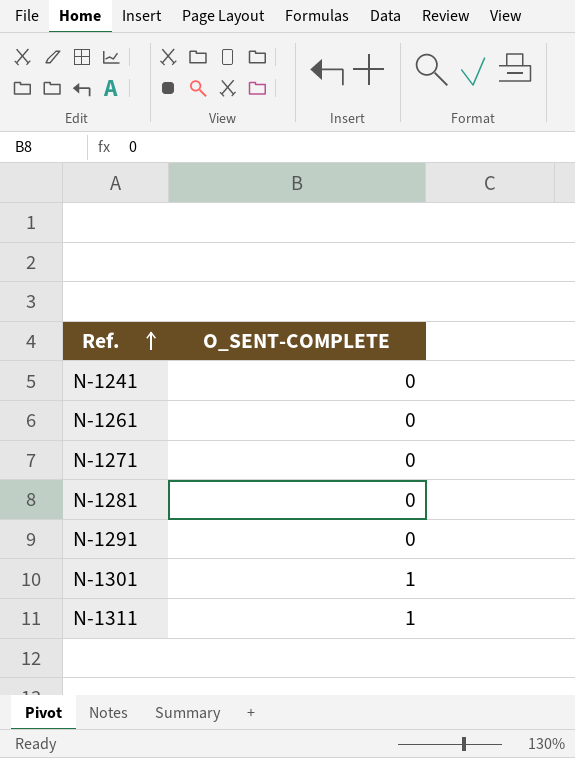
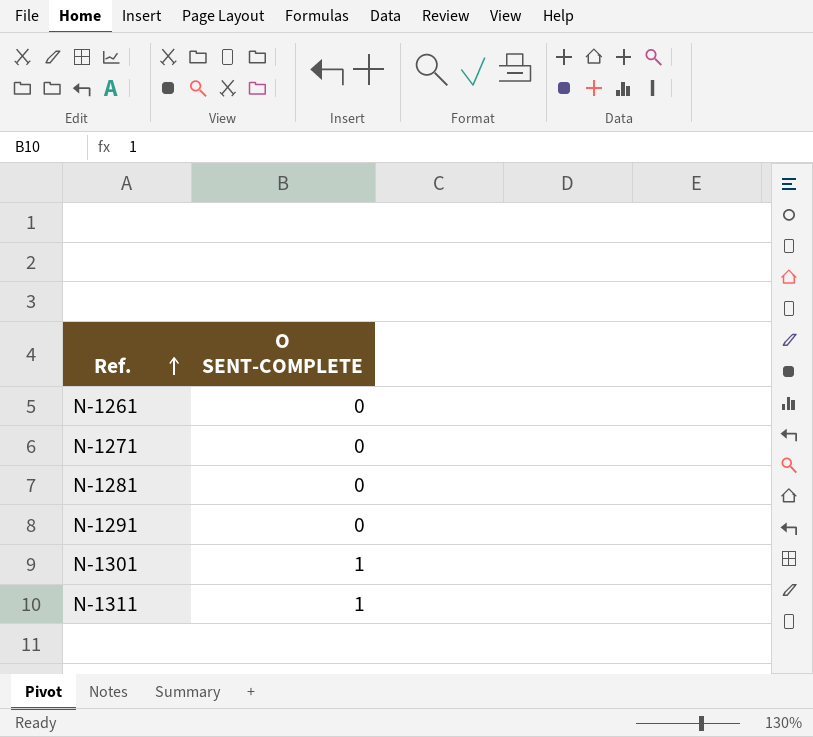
column name: O_SENT-COMPLETE -> O SENT-COMPLETE
row N-1241: 0 -> none

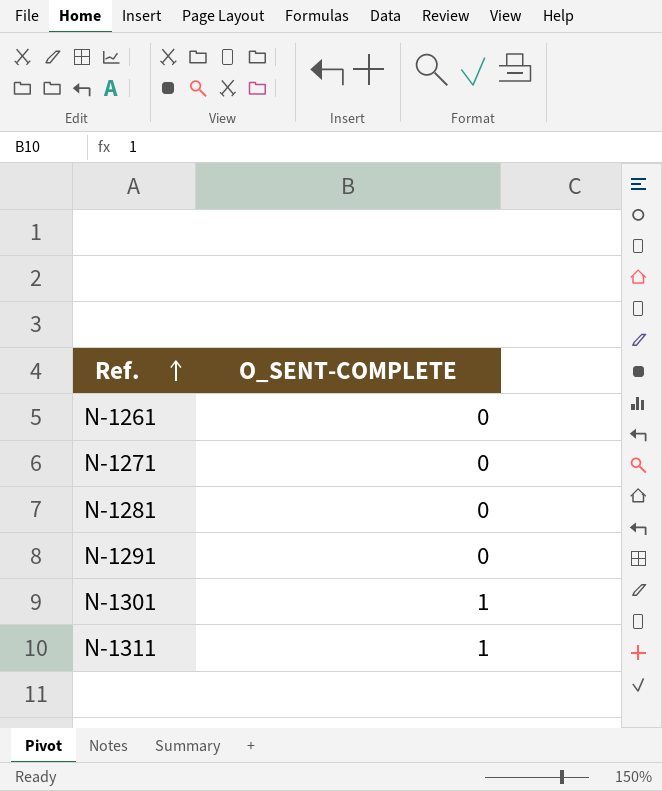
column name: O SENT-COMPLETE -> O_SENT-COMPLETE

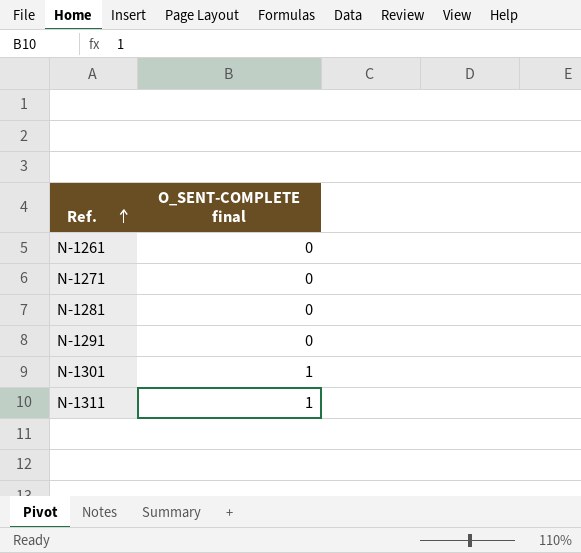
column name: O_SENT-COMPLETE -> O_SENT-COMPLETE final

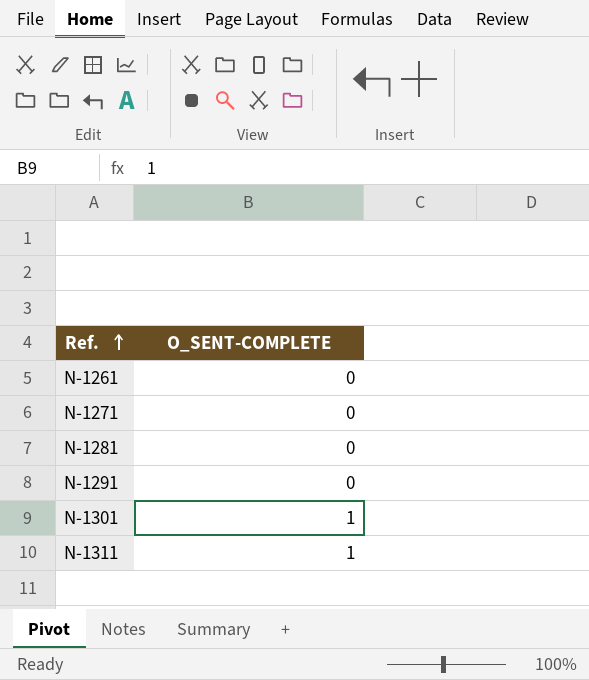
column name: O_SENT-COMPLETE final -> O_SENT-COMPLETE

